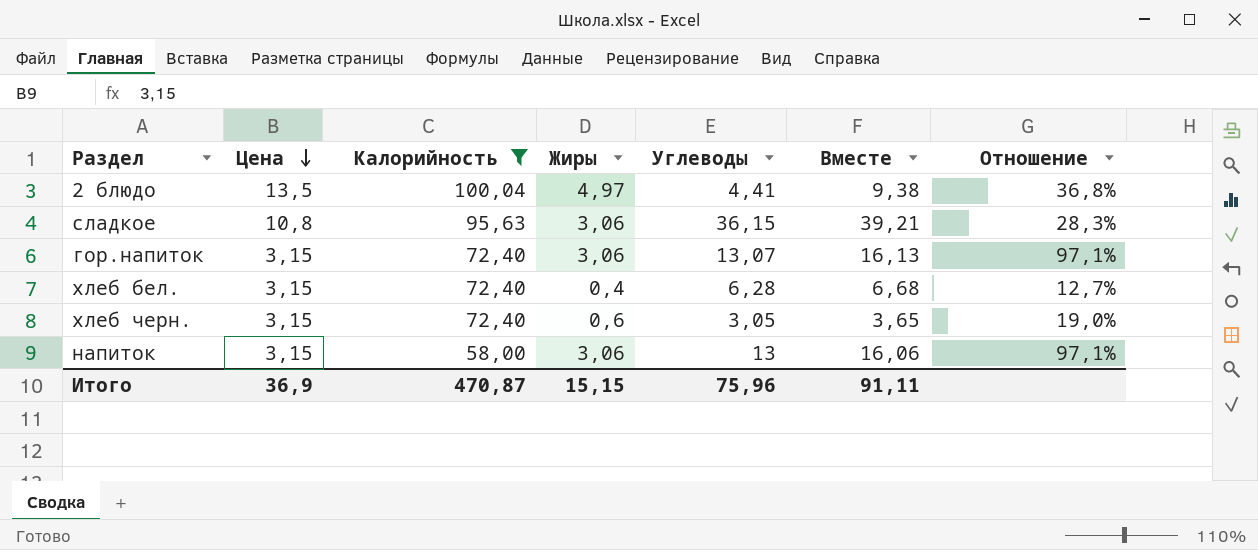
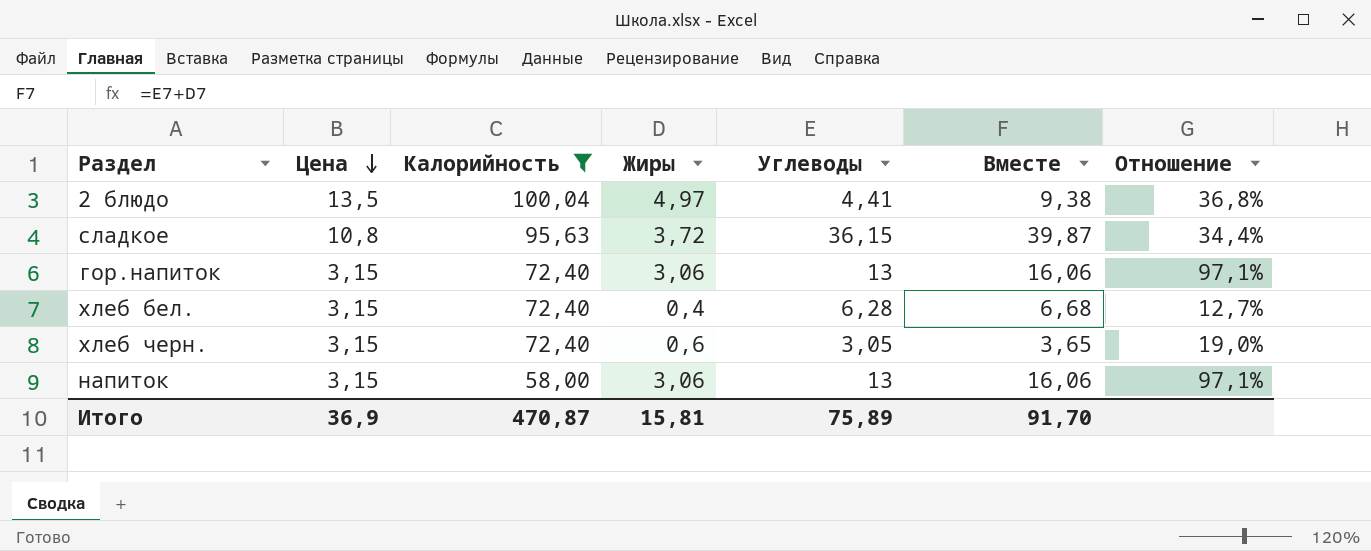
сладкое | Жиры: 3,06 -> 3,72
сладкое | Вместе: 39,21 -> 39,87
сладкое | Отношение: 28,3% -> 34,4%
гор.напиток | Углеводы: 13,07 -> 13
гор.напиток | Вместе: 16,13 -> 16,06
Итого | Жиры: 15,15 -> 15,81
Итого | Углеводы: 75,96 -> 75,89
Итого | Вместе: 91,11 -> 91,70

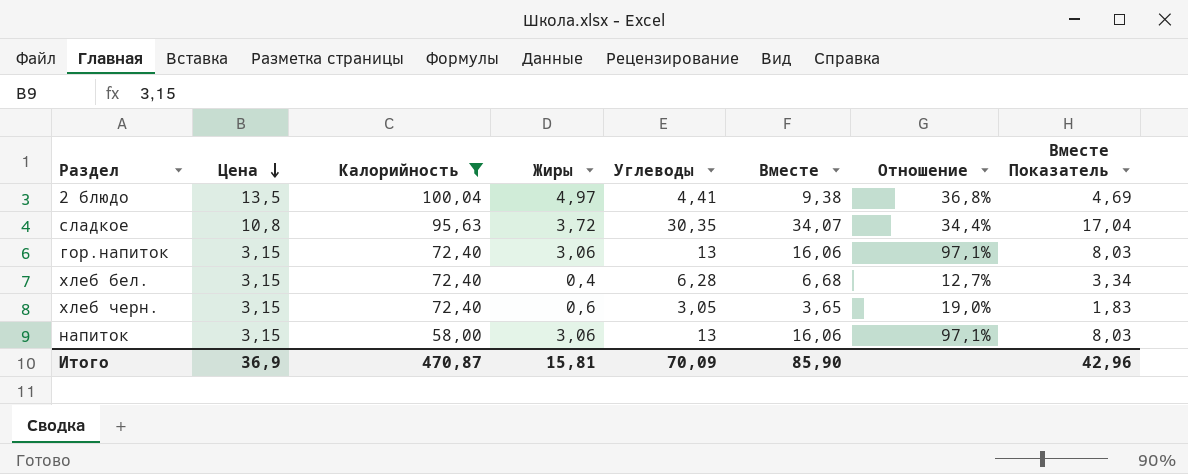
column Вместе Показатель | formula: none -> [Вместе] * 0,5
сладкое | Углеводы: 36,15 -> 30,35
сладкое | Вместе: 39,87 -> 34,07
Итого | Углеводы: 75,89 -> 70,09
Итого | Вместе: 91,70 -> 85,90

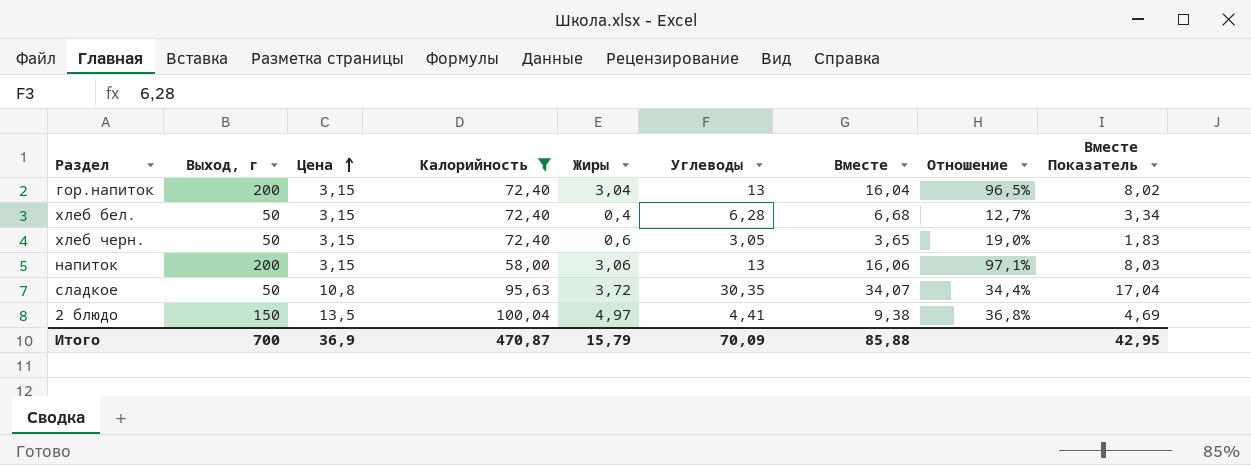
row order: Цена descending -> Цена ascending
column Выход, г | position: none -> 2
гор.напиток | Жиры: 3,06 -> 3,04
гор.напиток | Вместе: 16,06 -> 16,04
гор.напиток | Отношение: 97,1% -> 96,5%
гор.напиток | Вместе Показатель: 8,03 -> 8,02
Итого | Жиры: 15,81 -> 15,79
Итого | Вместе: 85,90 -> 85,88
Итого | Вместе Показатель: 42,96 -> 42,95

